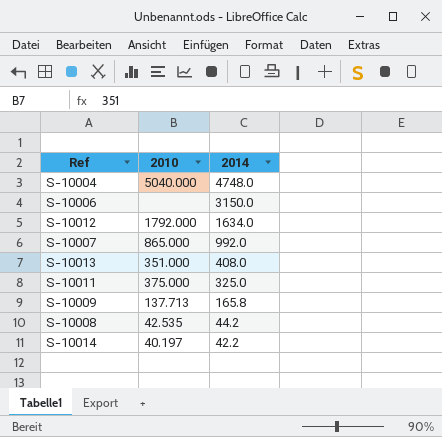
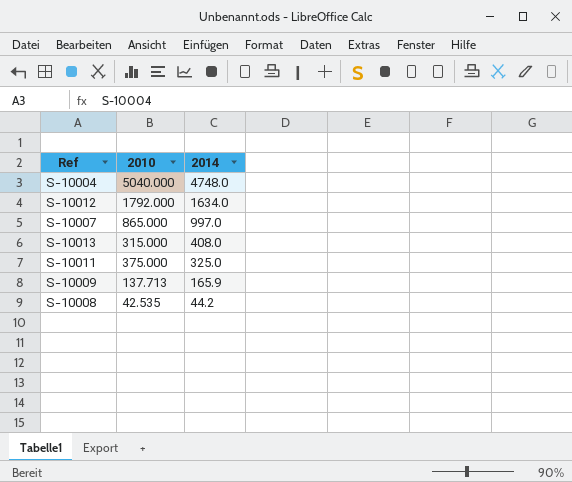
row S-10006: none | 3150.0 -> none
row S-10014: 40.197 | 42.2 -> none
S-10007 | 2014: 992.0 -> 997.0
S-10013 | 2010: 351.000 -> 315.000
S-10009 | 2014: 165.8 -> 165.9

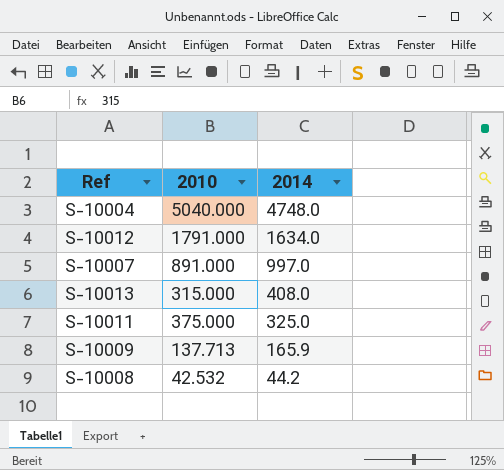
S-10012 | 2010: 1792.000 -> 1791.000
S-10007 | 2010: 865.000 -> 891.000
S-10008 | 2010: 42.535 -> 42.532

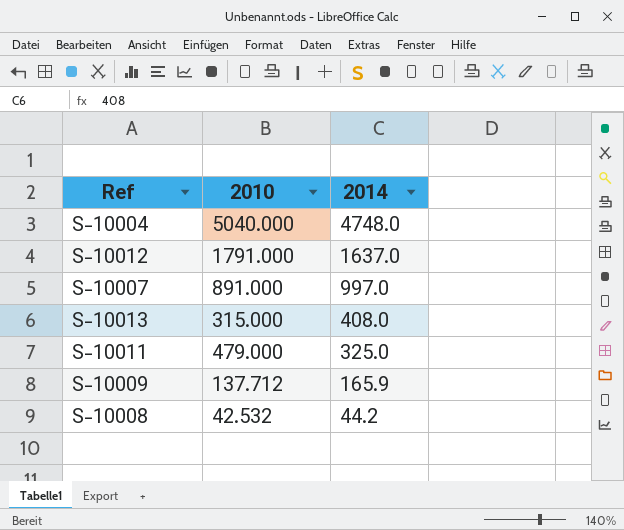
S-10012 | 2014: 1634.0 -> 1637.0
S-10011 | 2010: 375.000 -> 479.000
S-10009 | 2010: 137.713 -> 137.712

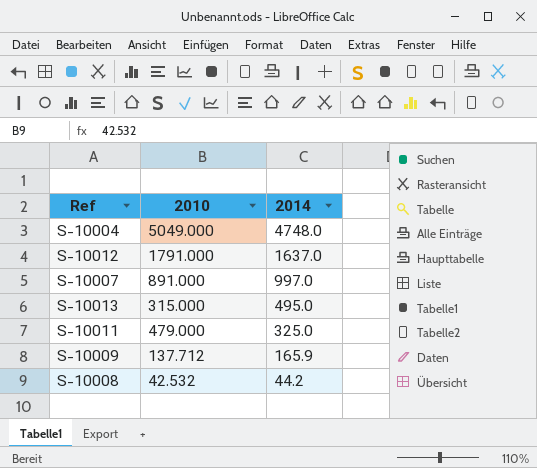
S-10004 | 2010: 5040.000 -> 5049.000
S-10013 | 2014: 408.0 -> 495.0

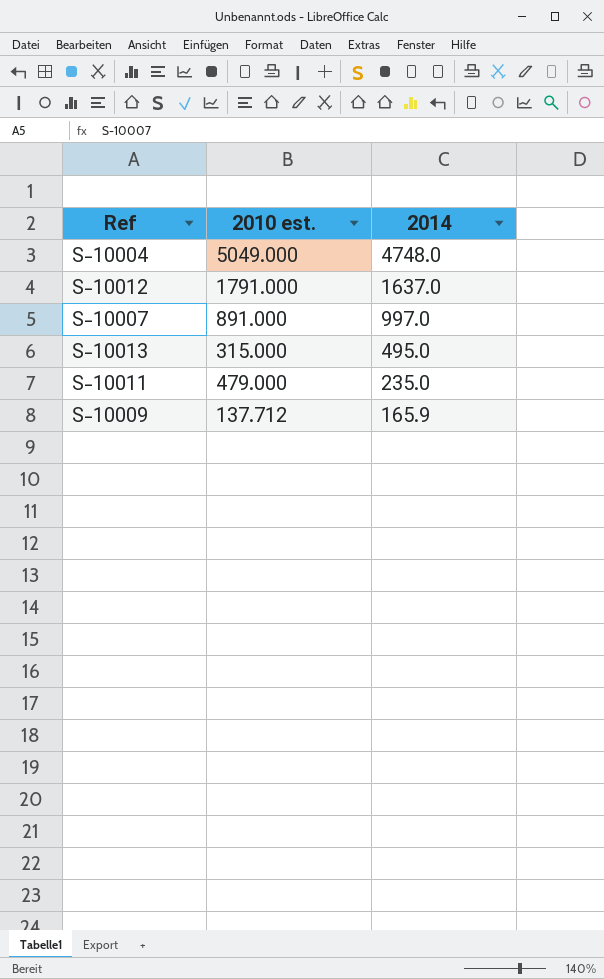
column name: 2010 -> 2010 est.
row S-10008: 42.532 | 44.2 -> none
S-10011 | 2014: 325.0 -> 235.0

